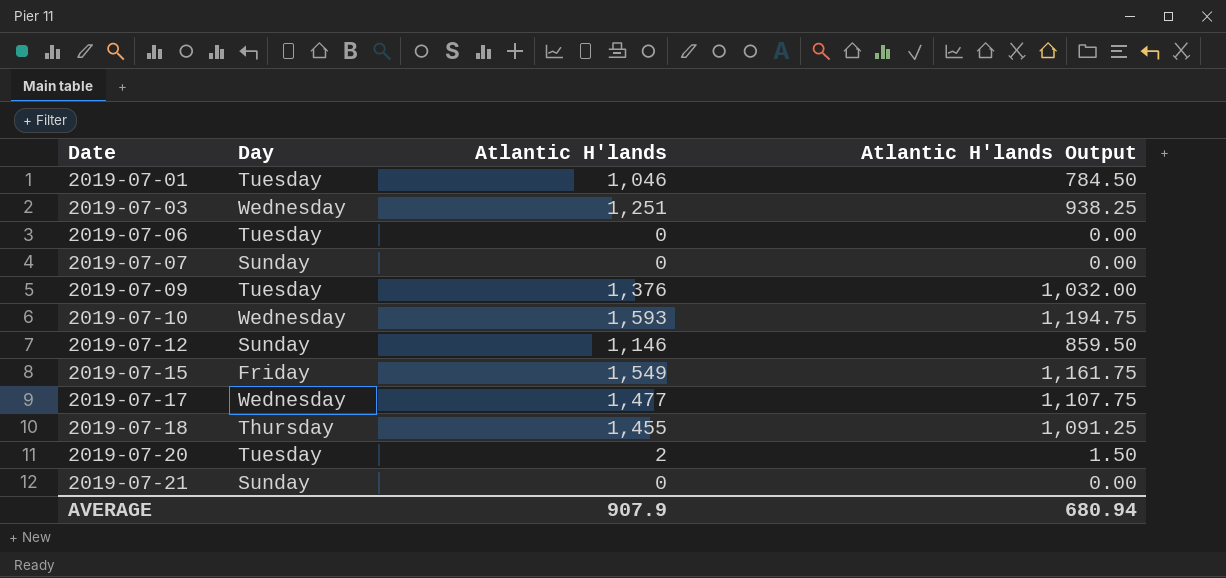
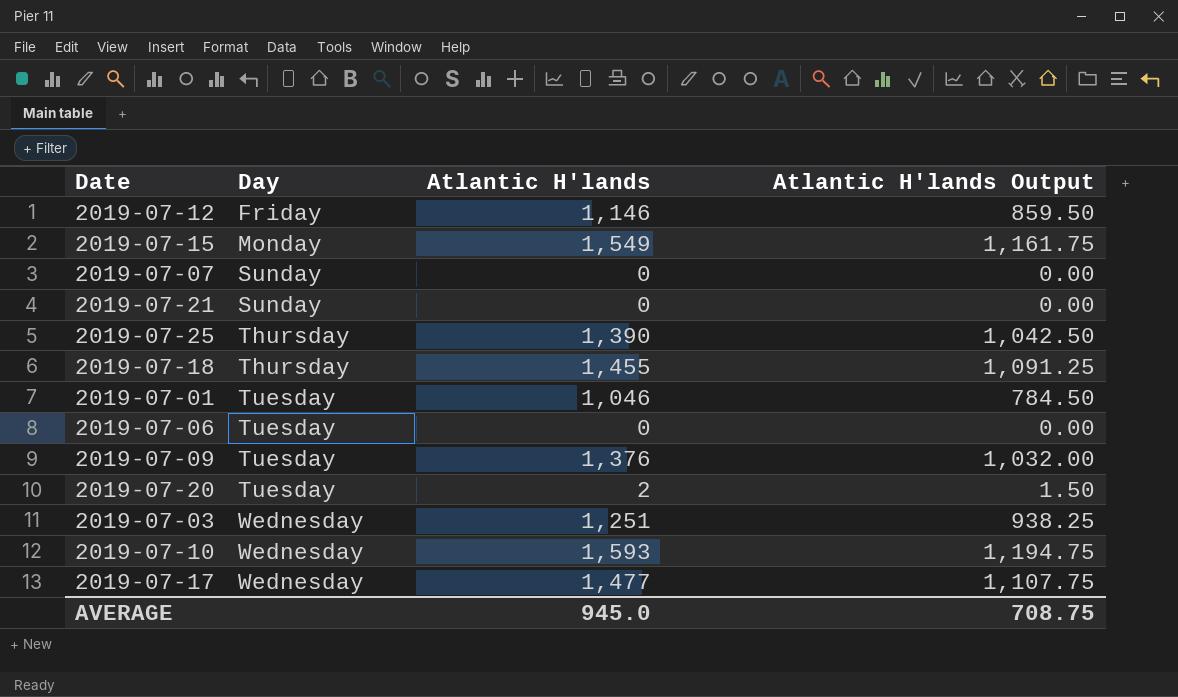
row order: Date ascending -> Day ascending
2019-07-12 | Day: Sunday -> Friday
2019-07-15 | Day: Friday -> Monday
row 2019-07-25: none -> Thursday | 1,390 | 1,042.50
AVERAGE | Atlantic H'lands: 907.9 -> 945.0
AVERAGE | Atlantic H'lands Output: 680.94 -> 708.75

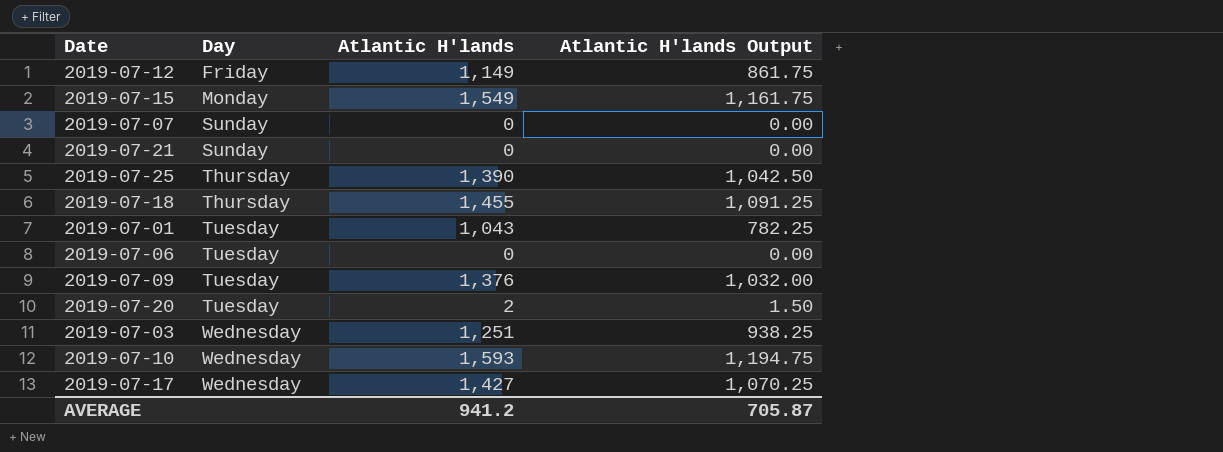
2019-07-12 | Atlantic H'lands: 1,146 -> 1,149
2019-07-12 | Atlantic H'lands Output: 859.50 -> 861.75
2019-07-01 | Atlantic H'lands: 1,046 -> 1,043
2019-07-01 | Atlantic H'lands Output: 784.50 -> 782.25
2019-07-17 | Atlantic H'lands: 1,477 -> 1,427
2019-07-17 | Atlantic H'lands Output: 1,107.75 -> 1,070.25
AVERAGE | Atlantic H'lands: 945.0 -> 941.2
AVERAGE | Atlantic H'lands Output: 708.75 -> 705.87

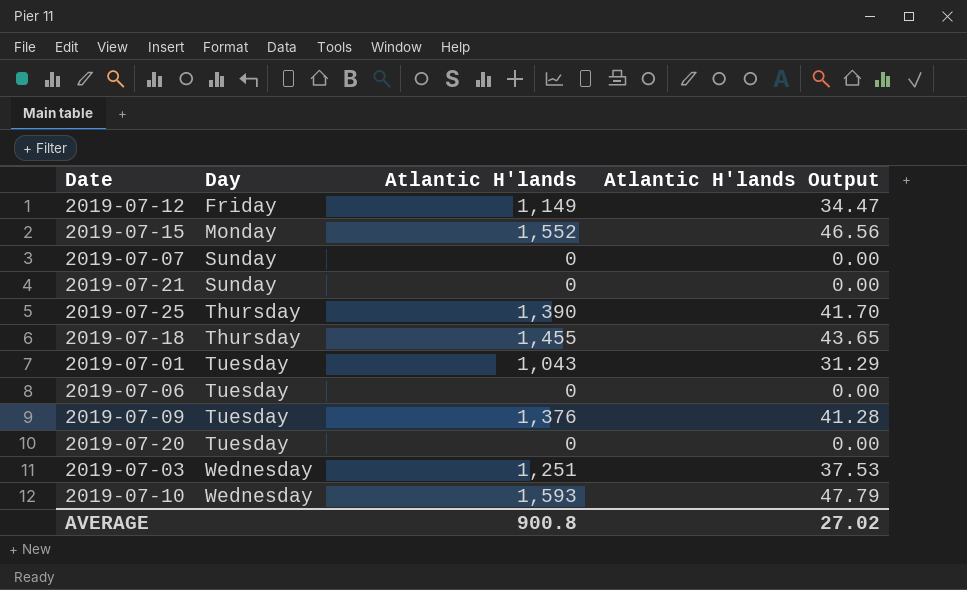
column Atlantic H'lands Output | formula: [Atlantic H'lands] * 0.75 -> [Atlantic H'lands] * 0.03
row 2019-07-17: Wednesday | 1,427 | 1,070.25 -> none
2019-07-15 | Atlantic H'lands: 1,549 -> 1,552
2019-07-20 | Atlantic H'lands: 2 -> 0
AVERAGE | Atlantic H'lands: 941.2 -> 900.8
AVERAGE | Atlantic H'lands Output: 705.87 -> 27.02

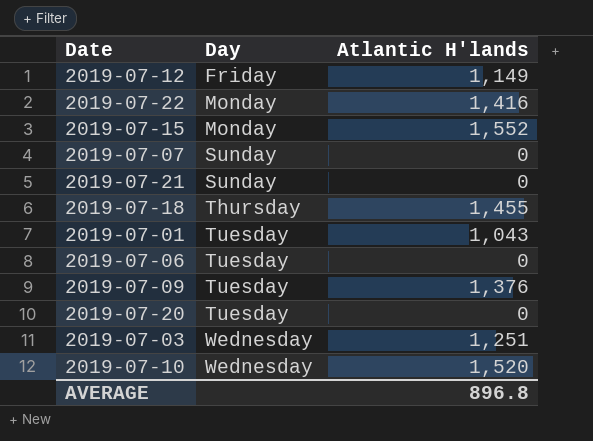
column Atlantic H'lands Output | formula: [Atlantic H'lands] * 0.03 -> none
row 2019-07-25: Thursday | 1,390 | 41.70 -> none
row 2019-07-22: none -> Monday | 1,416
2019-07-10 | Atlantic H'lands: 1,593 -> 1,520
AVERAGE | Atlantic H'lands: 900.8 -> 896.8

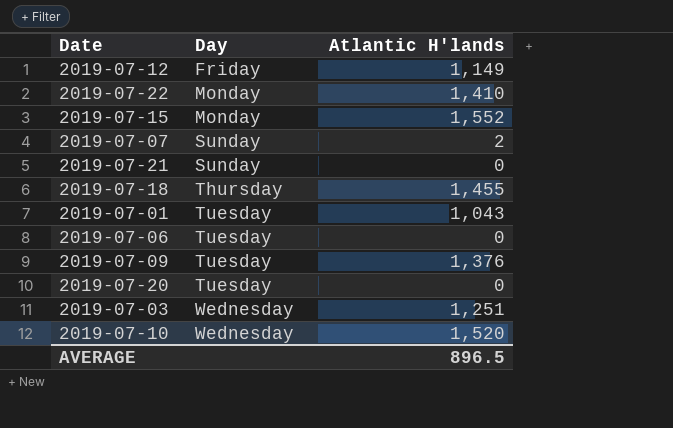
2019-07-22 | Atlantic H'lands: 1,416 -> 1,410
2019-07-07 | Atlantic H'lands: 0 -> 2
AVERAGE | Atlantic H'lands: 896.8 -> 896.5

